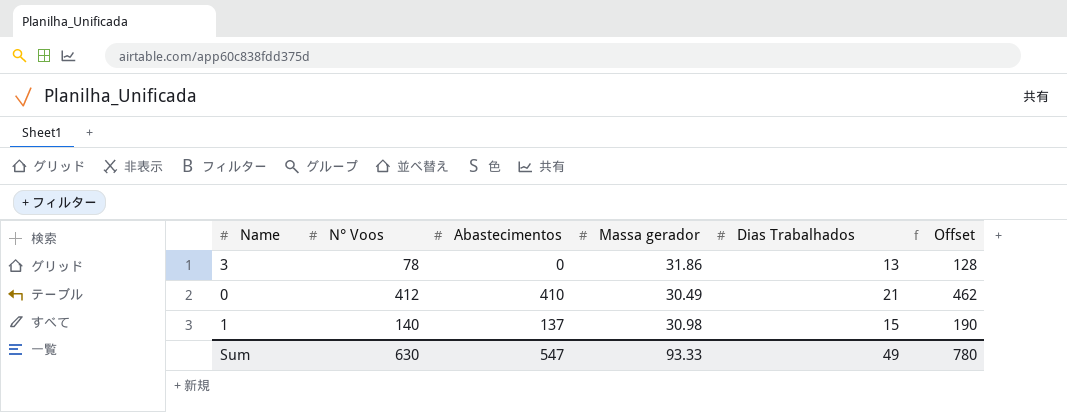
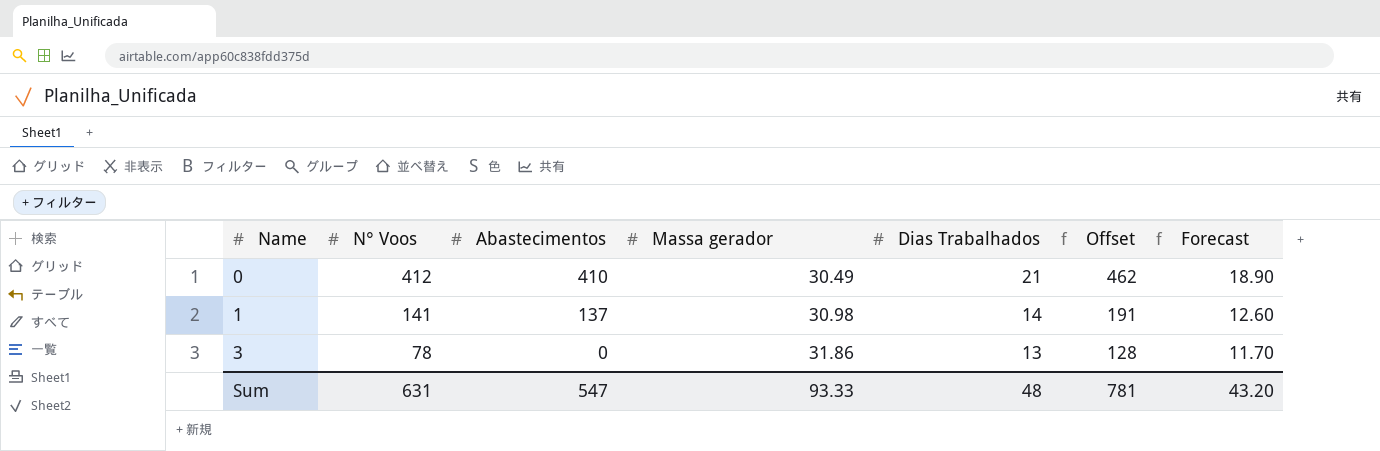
row order: none -> Name ascending
column Forecast | formula: none -> [Dias Trabalhados] * 0.9
1 | N° Voos: 140 -> 141
1 | Dias Trabalhados: 15 -> 14
1 | Offset: 190 -> 191
Sum | N° Voos: 630 -> 631
Sum | Dias Trabalhados: 49 -> 48
Sum | Offset: 780 -> 781

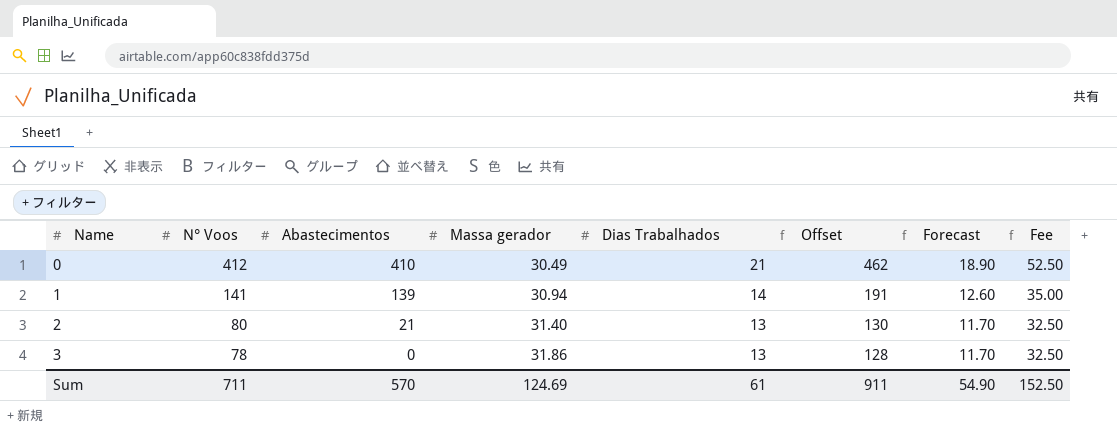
column Fee | formula: none -> [Dias Trabalhados] * 2.5
1 | Abastecimentos: 137 -> 139
1 | Massa gerador: 30.98 -> 30.94
row 2: none -> 80 | 21 | 31.40 | 13 | 130 | 11.70 | 32.50
Sum | N° Voos: 631 -> 711
Sum | Abastecimentos: 547 -> 570
Sum | Massa gerador: 93.33 -> 124.69
Sum | Dias Trabalhados: 48 -> 61
Sum | Offset: 781 -> 911
Sum | Forecast: 43.20 -> 54.90

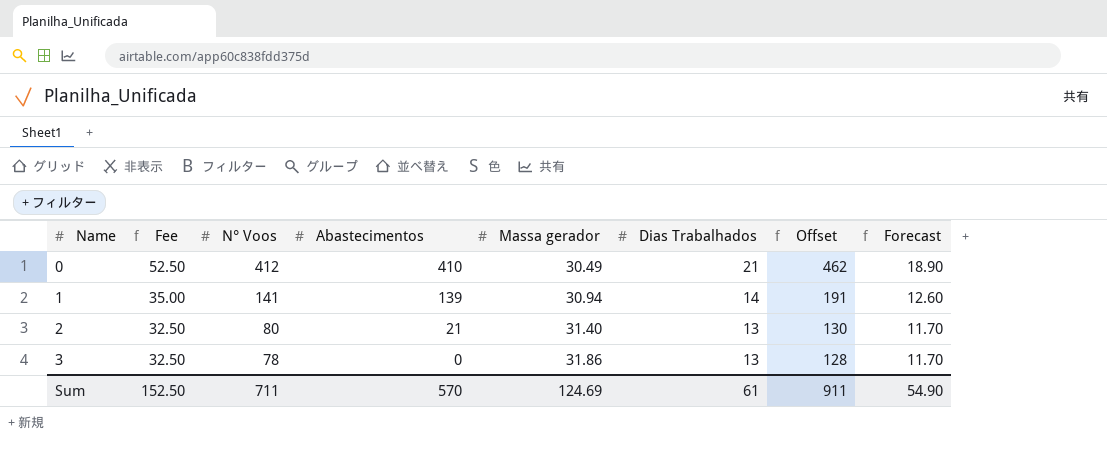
column Fee | position: 8 -> 2

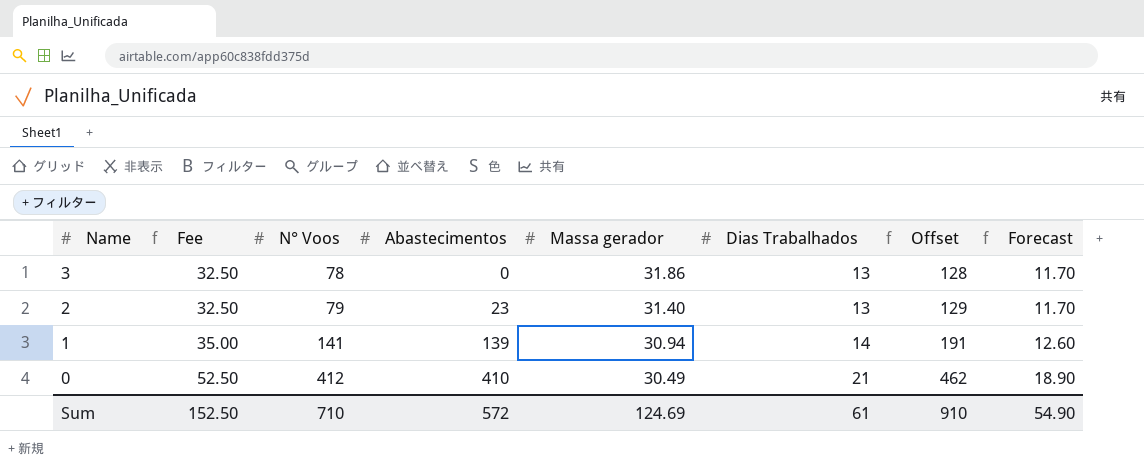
row order: Name ascending -> Name descending
2 | N° Voos: 80 -> 79
2 | Abastecimentos: 21 -> 23
2 | Offset: 130 -> 129
Sum | N° Voos: 711 -> 710
Sum | Abastecimentos: 570 -> 572
Sum | Offset: 911 -> 910

